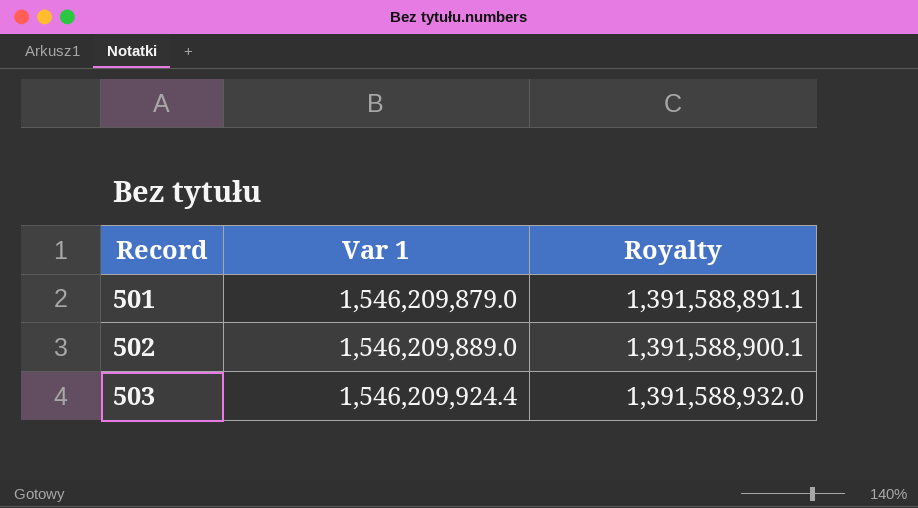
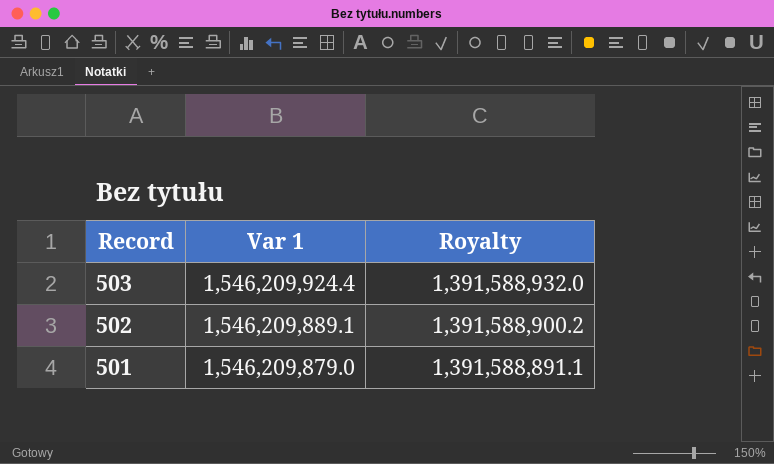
row order: Record ascending -> Record descending
502 | Var 1: 1,546,209,889.0 -> 1,546,209,889.1
502 | Royalty: 1,391,588,900.1 -> 1,391,588,900.2

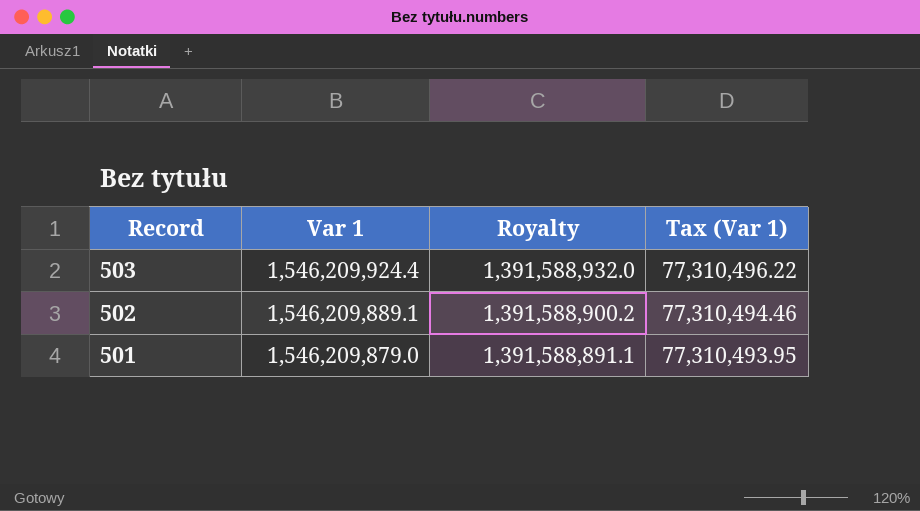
column Tax (Var 1) | formula: none -> [Var 1] * 0.05

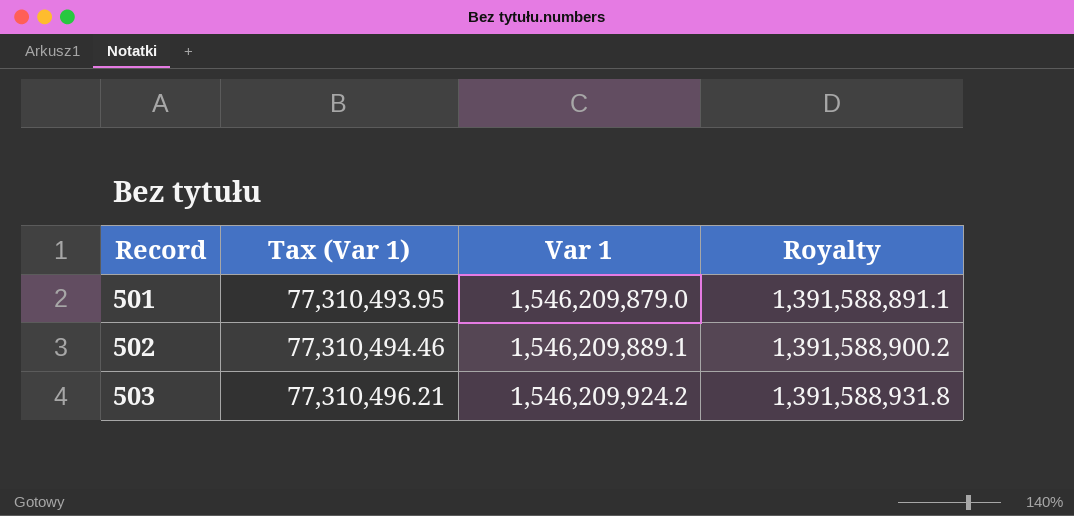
row order: Record descending -> Record ascending
column Tax (Var 1) | position: 4 -> 2
503 | Tax (Var 1): 77,310,496.22 -> 77,310,496.21
503 | Var 1: 1,546,209,924.4 -> 1,546,209,924.2
503 | Royalty: 1,391,588,932.0 -> 1,391,588,931.8

